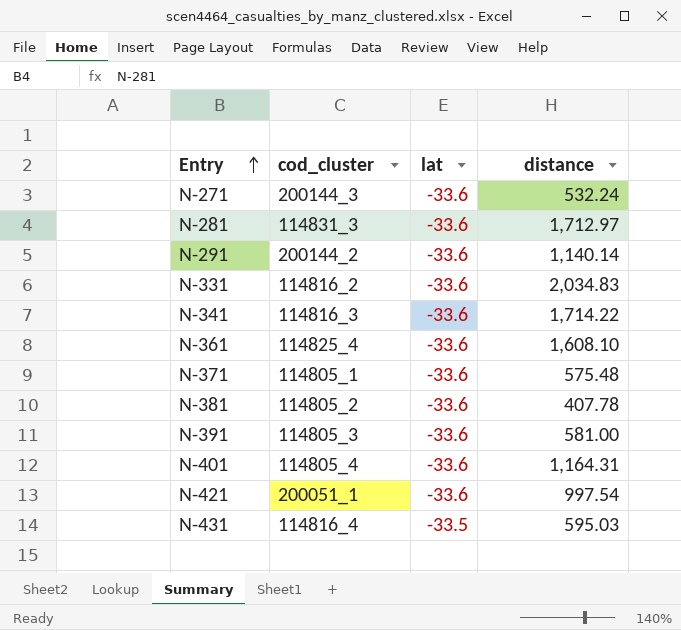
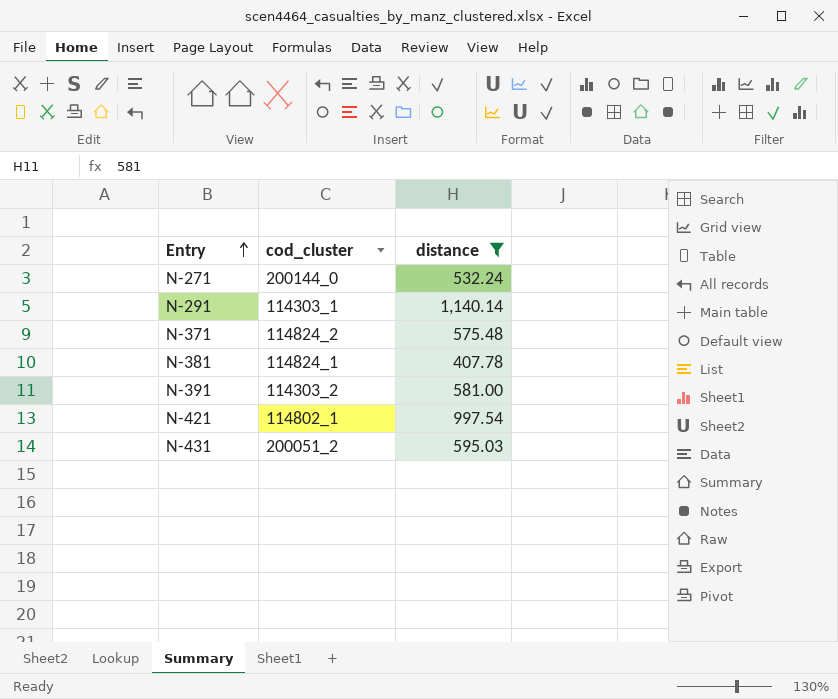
filter: none -> distance <= 1,140.14
column lat | position: 3 -> none
N-271 | cod_cluster: 200144_3 -> 200144_0
N-291 | cod_cluster: 200144_2 -> 114303_1
N-371 | cod_cluster: 114805_1 -> 114824_2
N-381 | cod_cluster: 114805_2 -> 114824_1
N-391 | cod_cluster: 114805_3 -> 114303_2
N-421 | cod_cluster: 200051_1 -> 114802_1
N-431 | cod_cluster: 114816_4 -> 200051_2

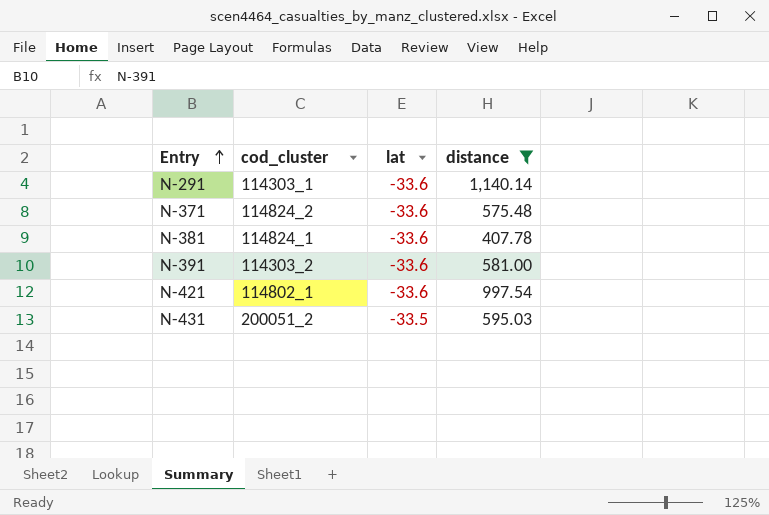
column lat | position: none -> 3
row N-271: 200144_0 | 532.24 -> none

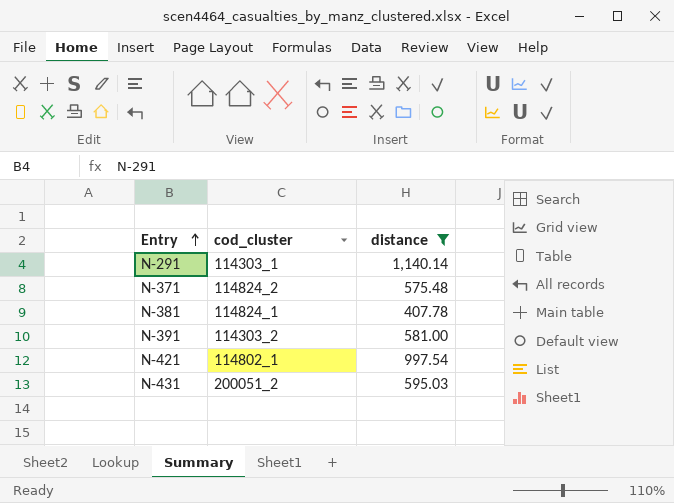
column lat | position: 3 -> none

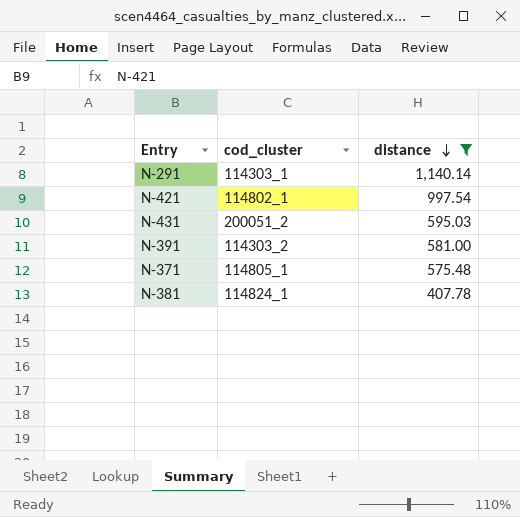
row order: Entry ascending -> distance descending
N-371 | cod_cluster: 114824_2 -> 114805_1

